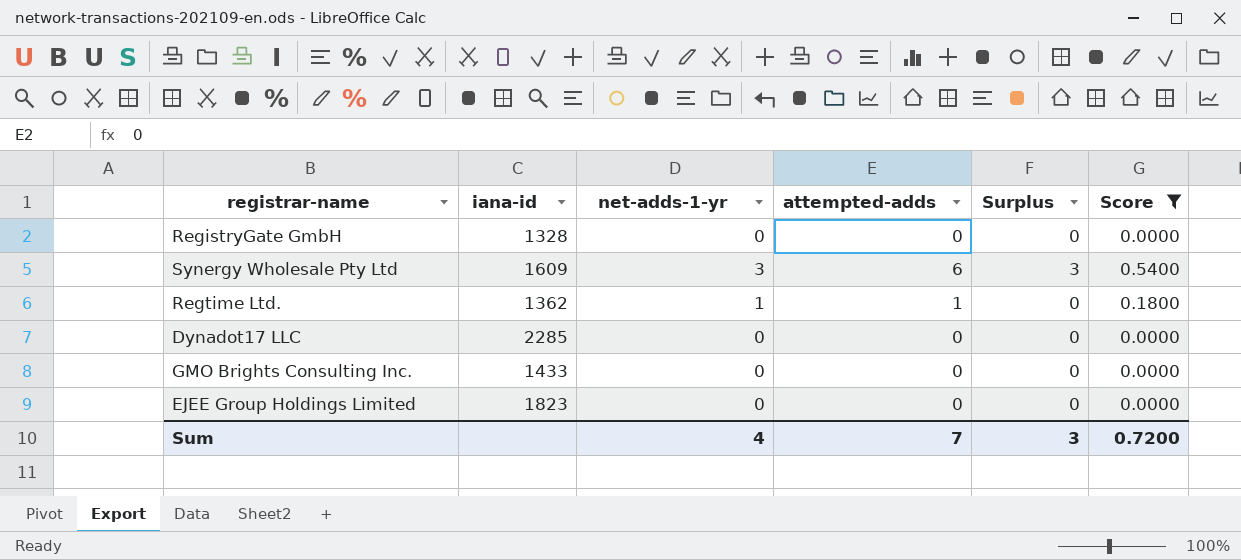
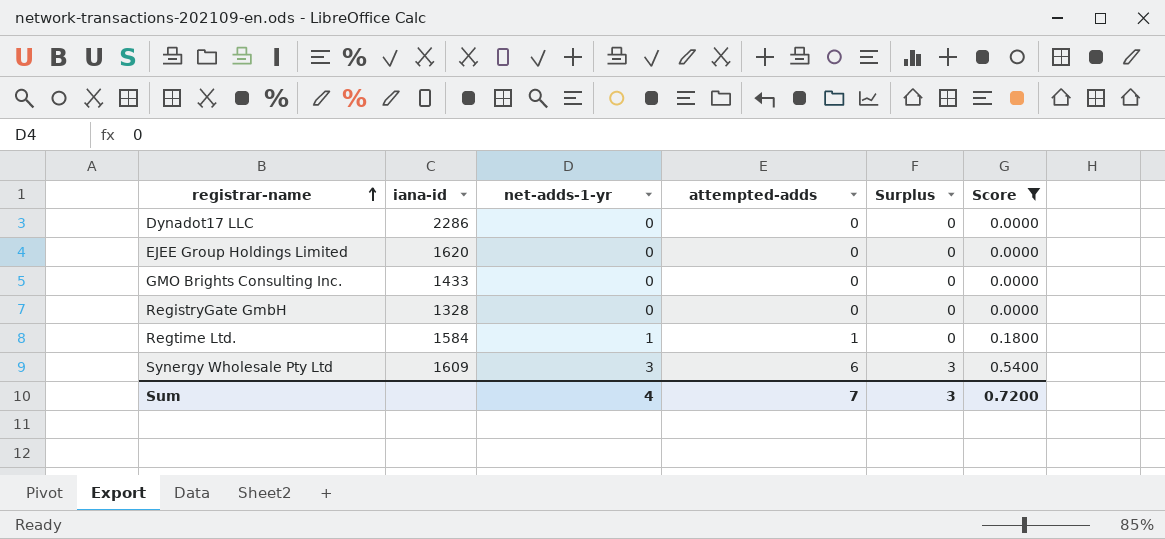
row order: none -> registrar-name ascending
Dynadot17 LLC | iana-id: 2285 -> 2286
EJEE Group Holdings Limited | iana-id: 1823 -> 1620
Regtime Ltd. | iana-id: 1362 -> 1584

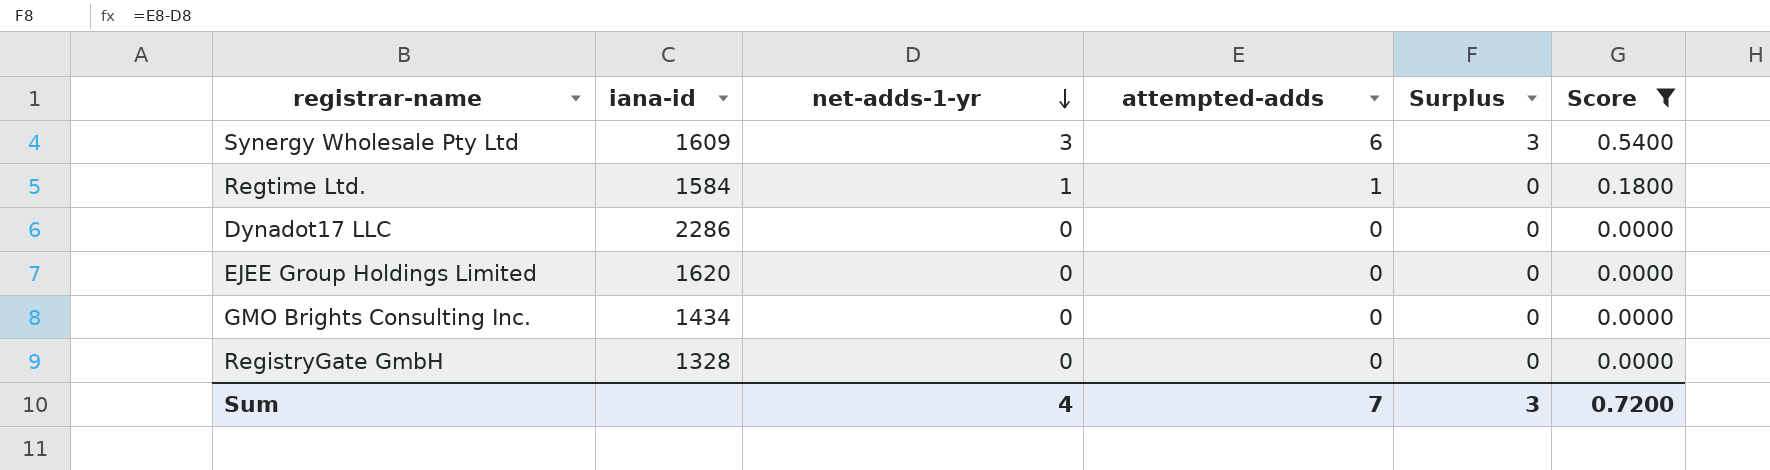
row order: registrar-name ascending -> net-adds-1-yr descending
GMO Brights Consulting Inc. | iana-id: 1433 -> 1434

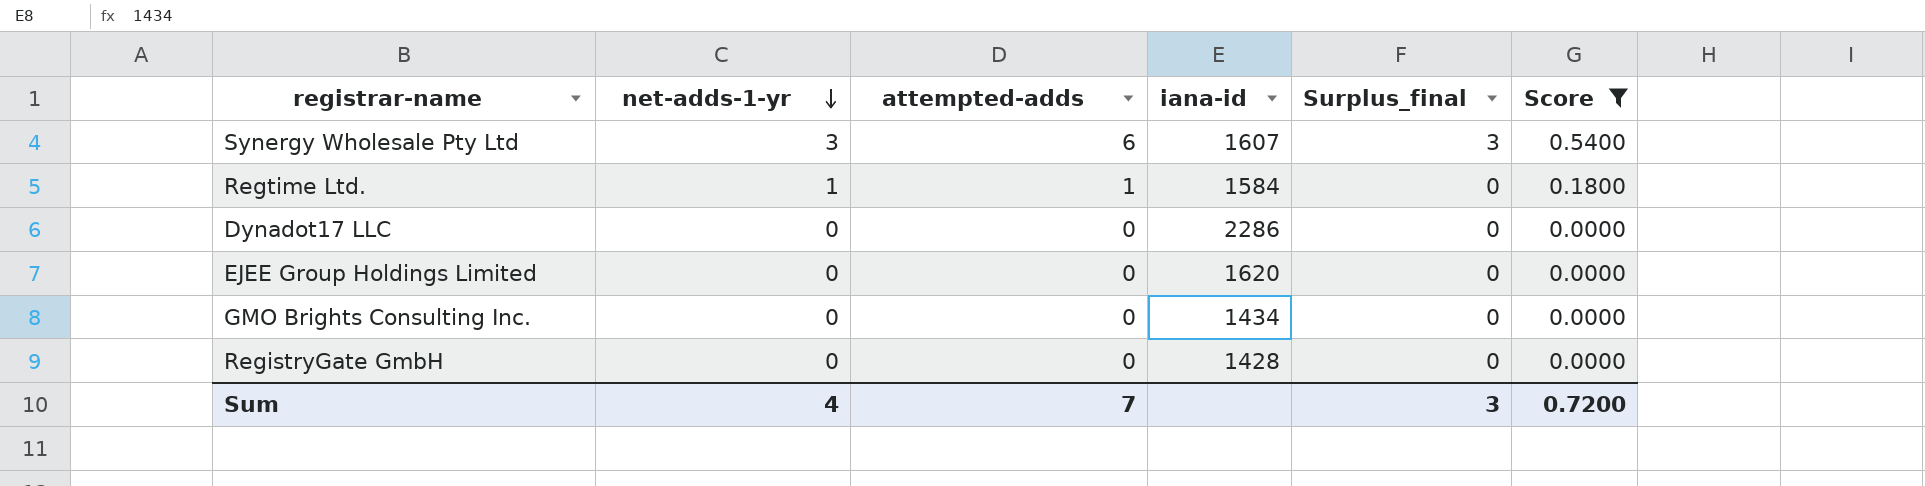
column iana-id | position: 2 -> 4
column name: Surplus -> Surplus_final
Synergy Wholesale Pty Ltd | iana-id: 1609 -> 1607
RegistryGate GmbH | iana-id: 1328 -> 1428

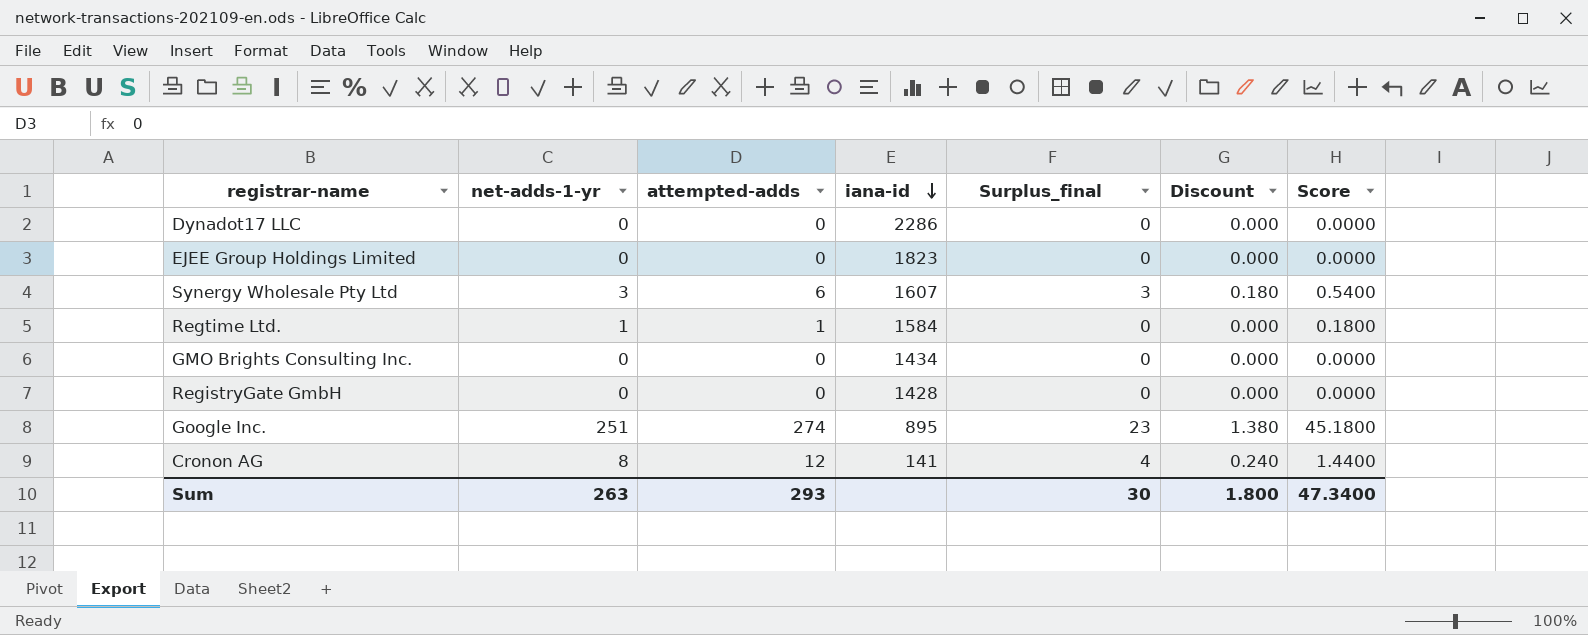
filter: Score <= 0.5400 -> none
row order: net-adds-1-yr descending -> iana-id descending
column Discount | formula: none -> [Surplus_final] * 0.06
EJEE Group Holdings Limited | iana-id: 1620 -> 1823
Sum | net-adds-1-yr: 4 -> 263
Sum | attempted-adds: 7 -> 293
Sum | Surplus_final: 3 -> 30
Sum | Score: 0.7200 -> 47.3400

